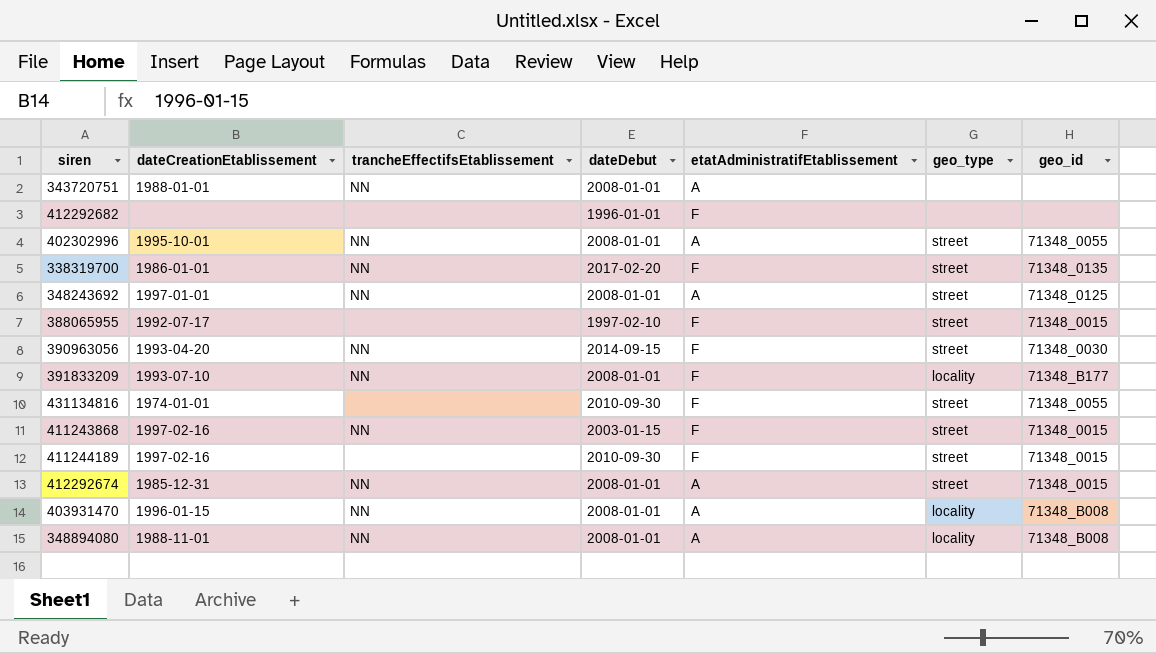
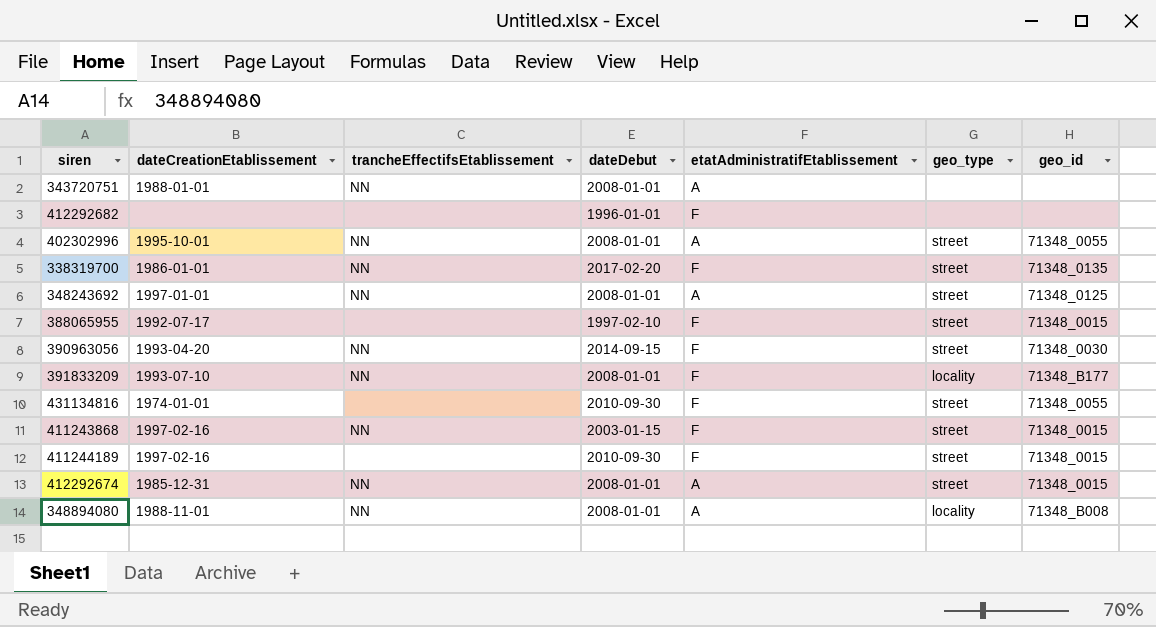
row 403931470: 1996-01-15 | NN | 2008-01-01 | A | locality | 71348_B008 -> none

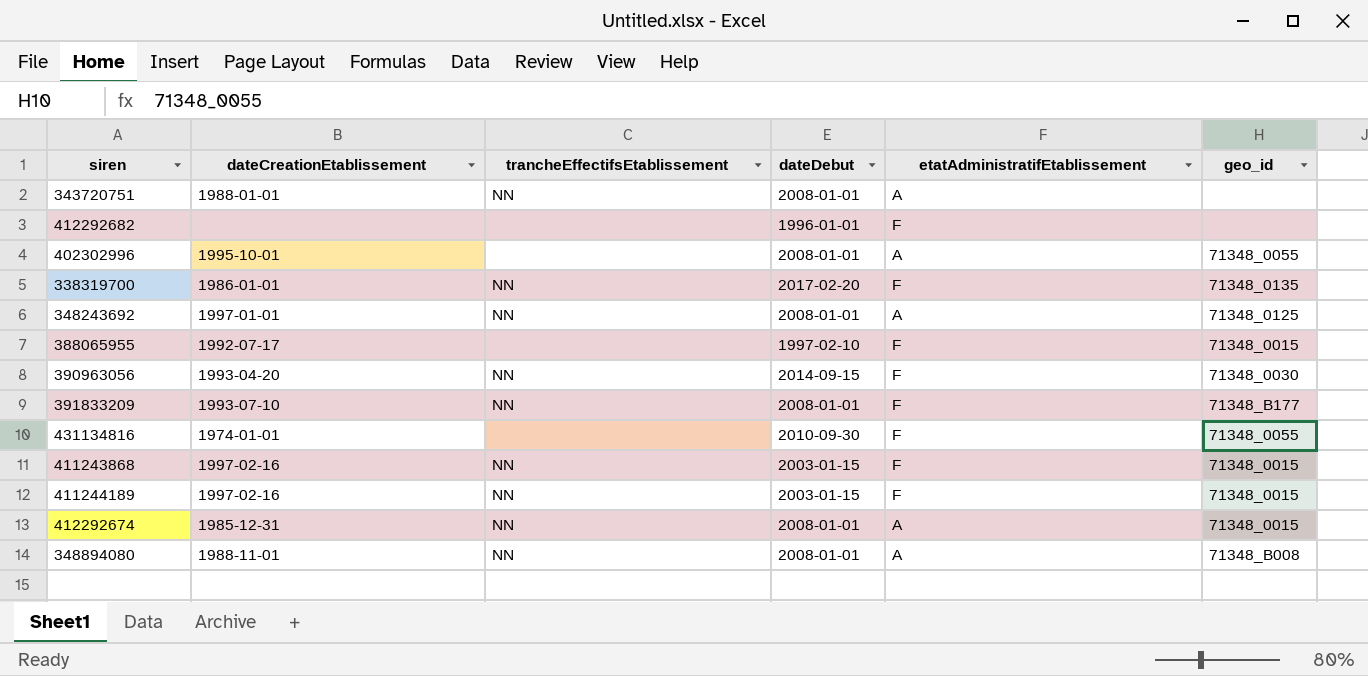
column geo_type | position: 6 -> none
402302996 | trancheEffectifsEtablissement: NN -> none
411244189 | trancheEffectifsEtablissement: none -> NN
411244189 | dateDebut: 2010-09-30 -> 2003-01-15

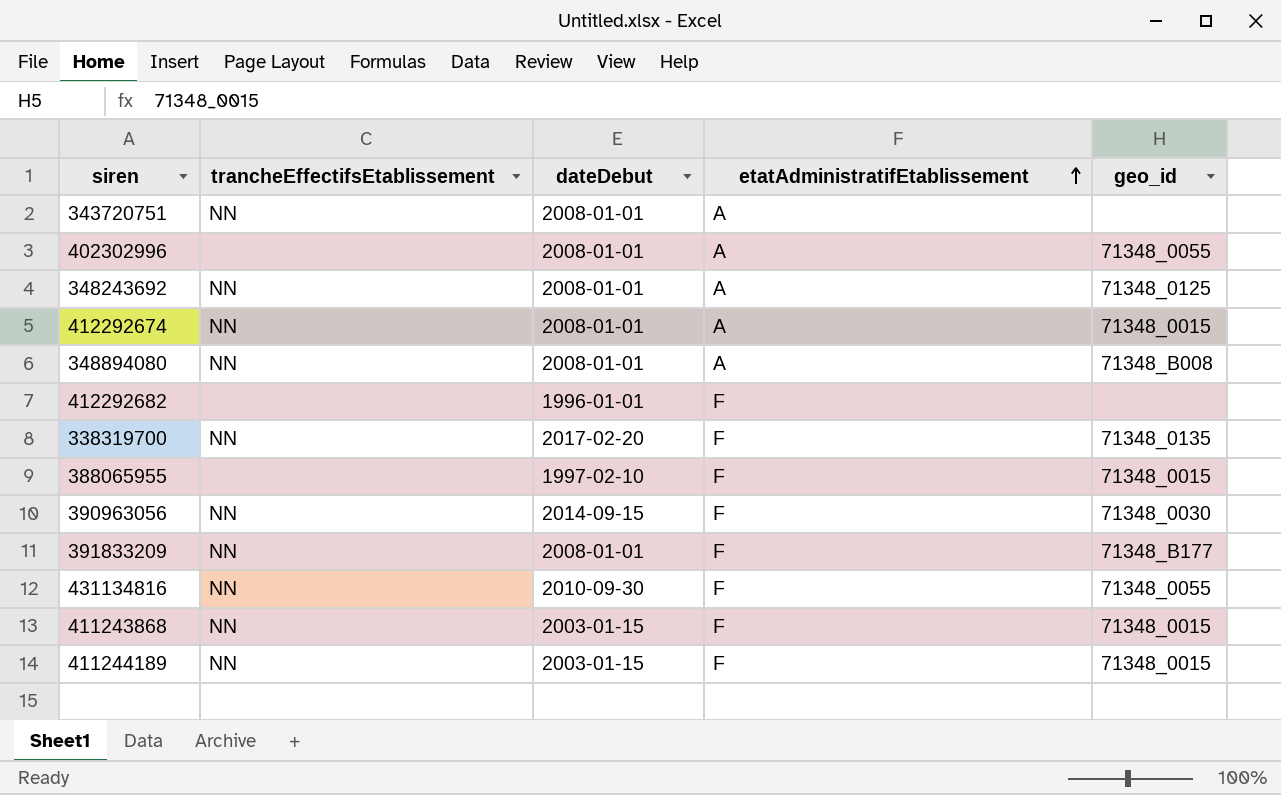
row order: none -> etatAdministratifEtablissement ascending
column dateCreationEtablissement | position: 2 -> none
431134816 | trancheEffectifsEtablissement: none -> NN

